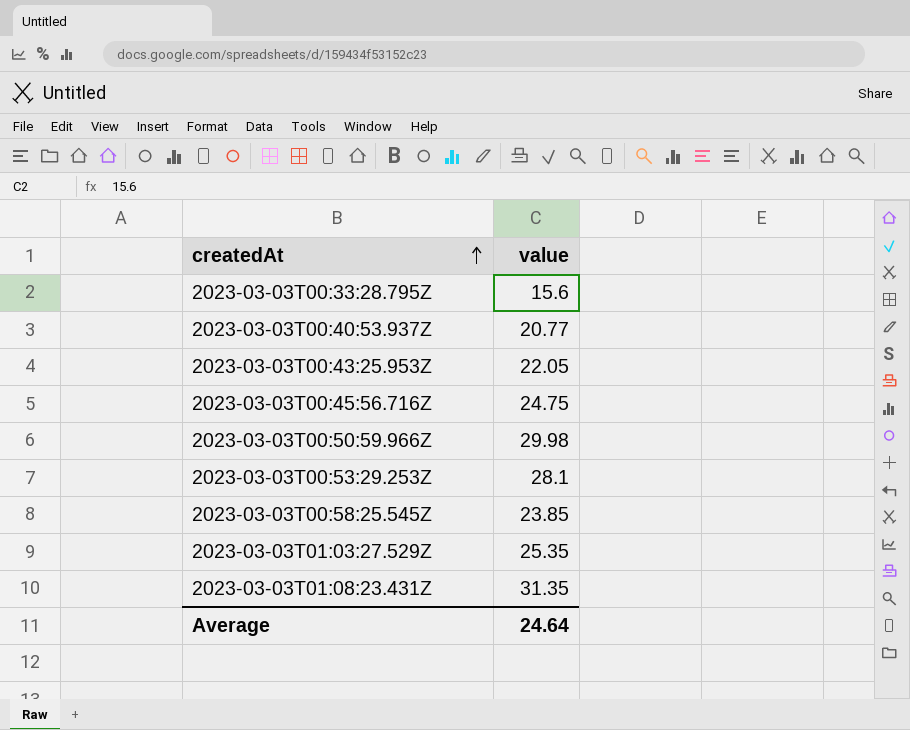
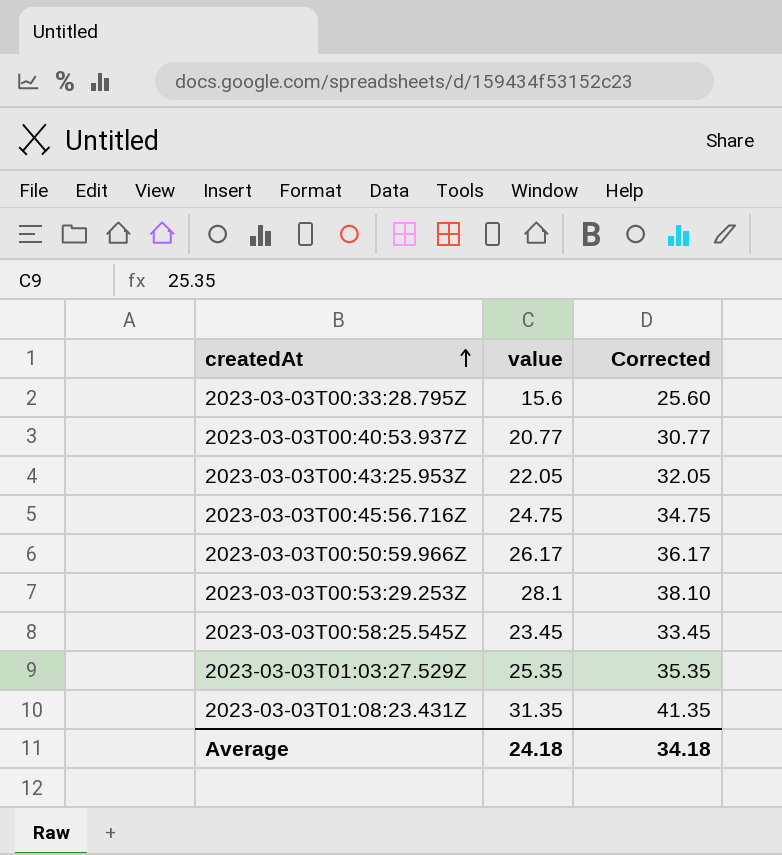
column Corrected | formula: none -> [value] + 10
2023-03-03T00:50:59.966Z | value: 29.98 -> 26.17
2023-03-03T00:58:25.545Z | value: 23.85 -> 23.45
Average | value: 24.64 -> 24.18

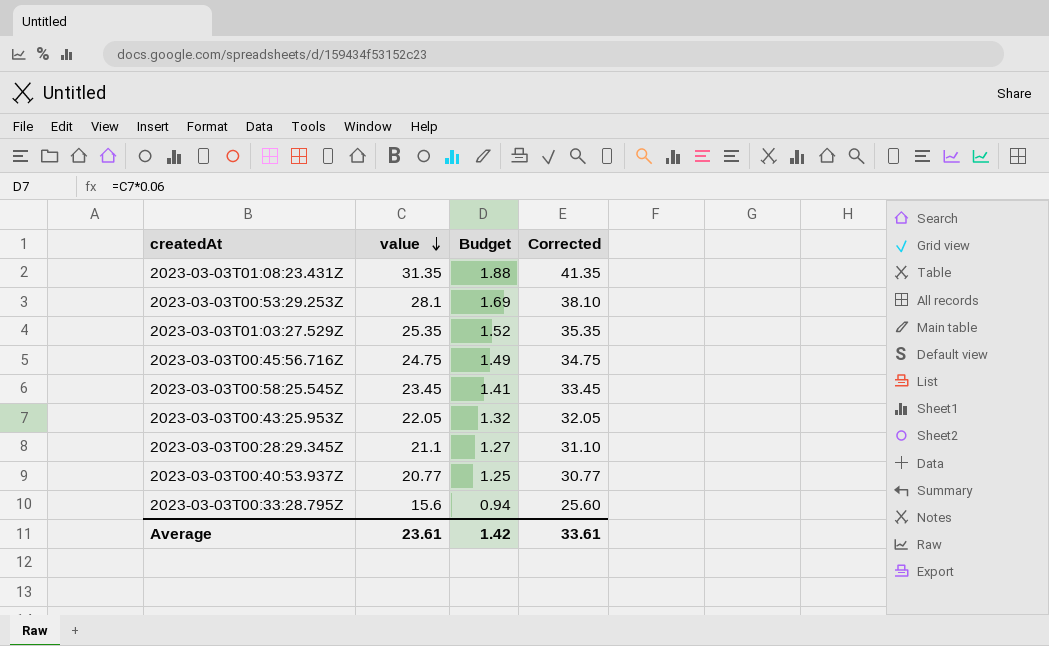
row order: createdAt ascending -> value descending
column Budget | formula: none -> [value] * 0.06
row 2023-03-03T00:50:59.966Z: 26.17 | 36.17 -> none
row 2023-03-03T00:28:29.345Z: none -> 21.1 | 1.27 | 31.10
Average | value: 24.18 -> 23.61
Average | Corrected: 34.18 -> 33.61

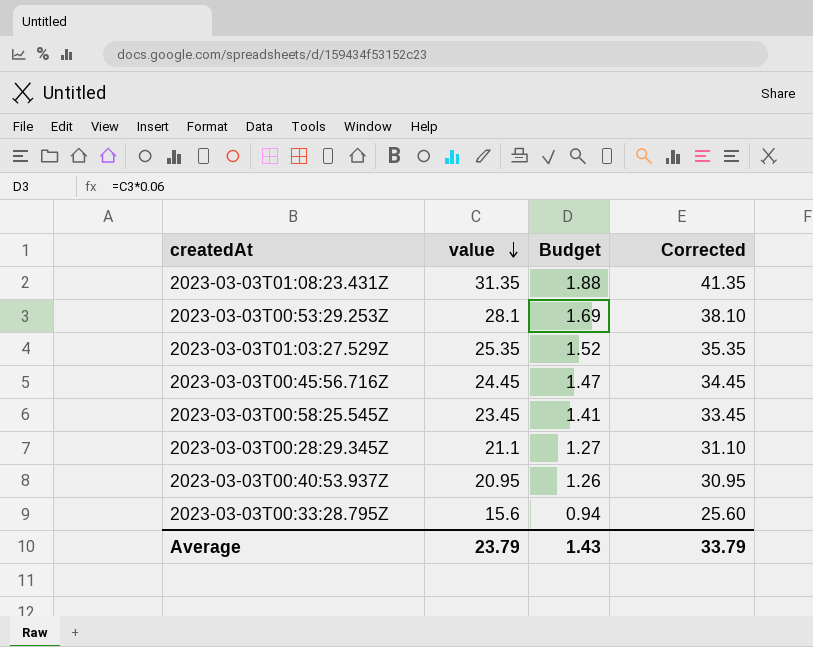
row 2023-03-03T00:43:25.953Z: 22.05 | 1.32 | 32.05 -> none
2023-03-03T00:45:56.716Z | value: 24.75 -> 24.45
2023-03-03T00:45:56.716Z | Budget: 1.49 -> 1.47
2023-03-03T00:45:56.716Z | Corrected: 34.75 -> 34.45
2023-03-03T00:40:53.937Z | value: 20.77 -> 20.95
2023-03-03T00:40:53.937Z | Budget: 1.25 -> 1.26
2023-03-03T00:40:53.937Z | Corrected: 30.77 -> 30.95
Average | value: 23.61 -> 23.79
Average | Budget: 1.42 -> 1.43
Average | Corrected: 33.61 -> 33.79

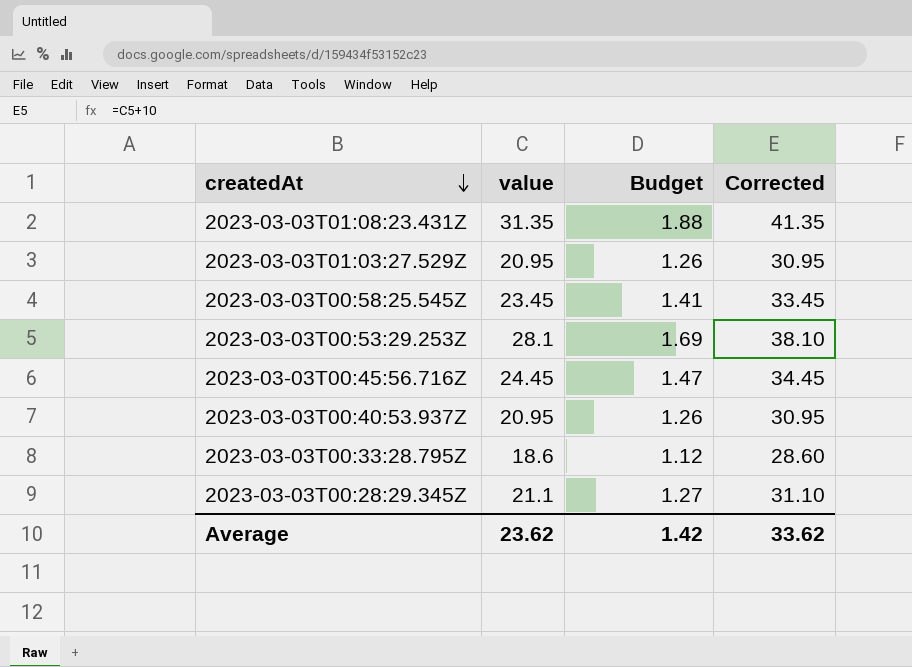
row order: value descending -> createdAt descending
2023-03-03T01:03:27.529Z | value: 25.35 -> 20.95
2023-03-03T01:03:27.529Z | Budget: 1.52 -> 1.26
2023-03-03T01:03:27.529Z | Corrected: 35.35 -> 30.95
2023-03-03T00:33:28.795Z | value: 15.6 -> 18.6
2023-03-03T00:33:28.795Z | Budget: 0.94 -> 1.12
2023-03-03T00:33:28.795Z | Corrected: 25.60 -> 28.60
Average | value: 23.79 -> 23.62
Average | Budget: 1.43 -> 1.42
Average | Corrected: 33.79 -> 33.62

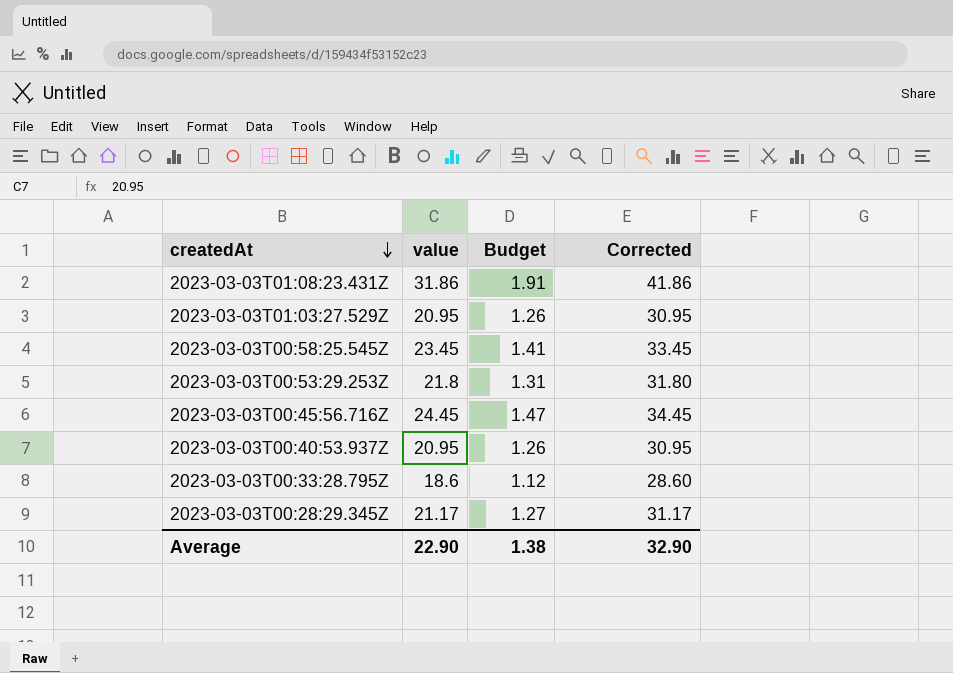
2023-03-03T01:08:23.431Z | value: 31.35 -> 31.86
2023-03-03T01:08:23.431Z | Budget: 1.88 -> 1.91
2023-03-03T01:08:23.431Z | Corrected: 41.35 -> 41.86
2023-03-03T00:53:29.253Z | value: 28.1 -> 21.8
2023-03-03T00:53:29.253Z | Budget: 1.69 -> 1.31
2023-03-03T00:53:29.253Z | Corrected: 38.10 -> 31.80
2023-03-03T00:28:29.345Z | value: 21.1 -> 21.17
2023-03-03T00:28:29.345Z | Corrected: 31.10 -> 31.17
Average | value: 23.62 -> 22.90
Average | Budget: 1.42 -> 1.38
Average | Corrected: 33.62 -> 32.90

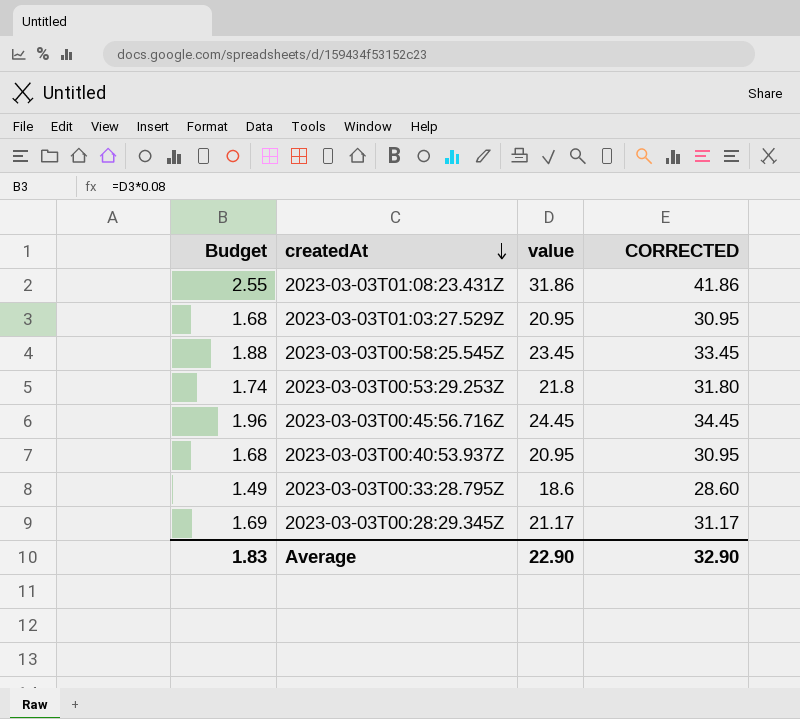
column Budget | formula: [value] * 0.06 -> [value] * 0.08
column Budget | position: 3 -> 1
column name: Corrected -> CORRECTED
Average | Budget: 1.38 -> 1.83

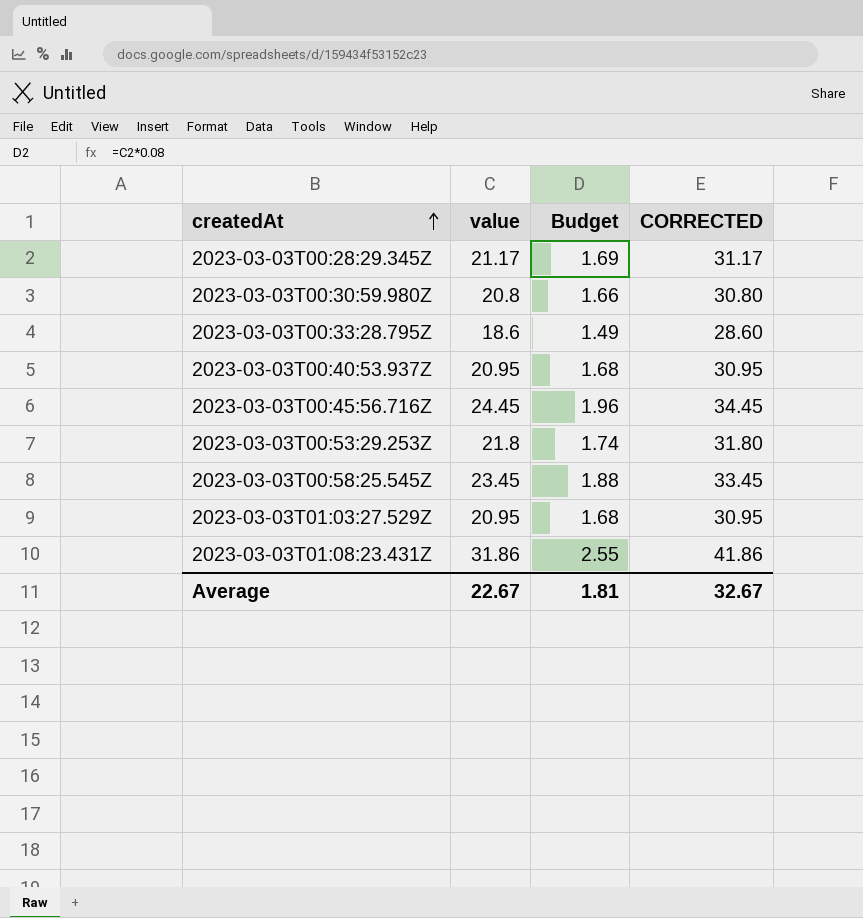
row order: createdAt descending -> createdAt ascending
column Budget | position: 1 -> 3
row 2023-03-03T00:30:59.980Z: none -> 20.8 | 1.66 | 30.80
Average | value: 22.90 -> 22.67
Average | Budget: 1.83 -> 1.81
Average | CORRECTED: 32.90 -> 32.67

